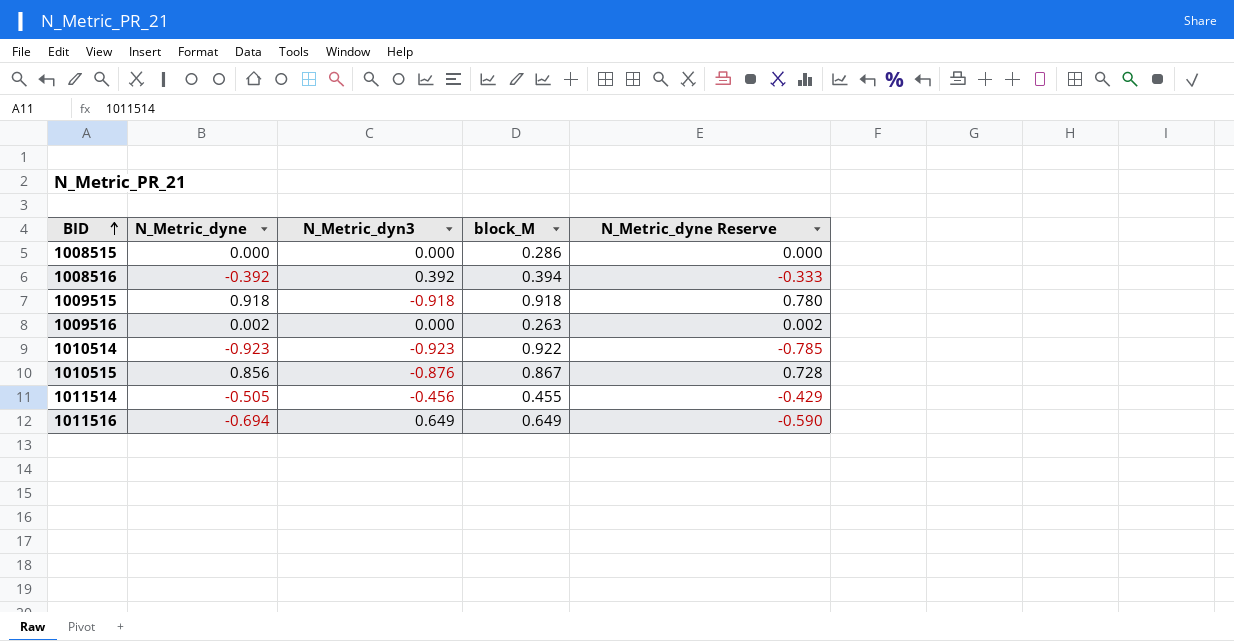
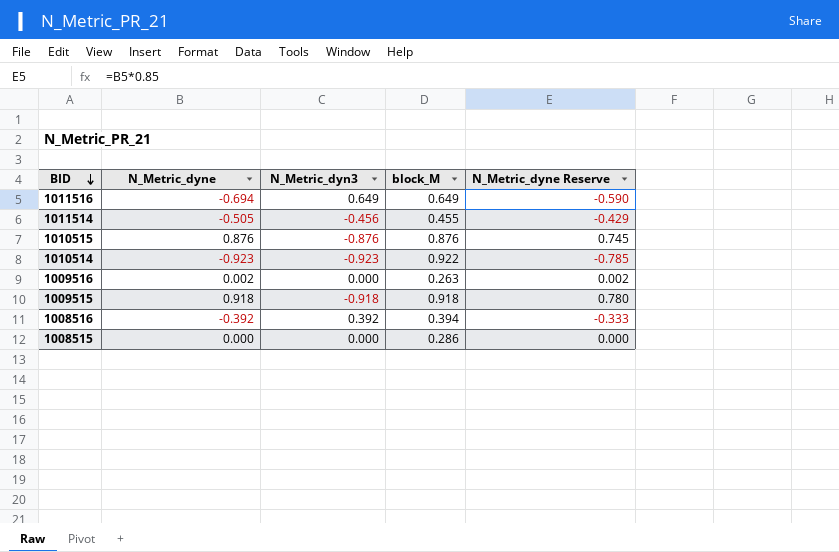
row order: BID ascending -> BID descending
1010515 | N_Metric_dyne: 0.856 -> 0.876
1010515 | block_M: 0.867 -> 0.876
1010515 | N_Metric_dyne Reserve: 0.728 -> 0.745

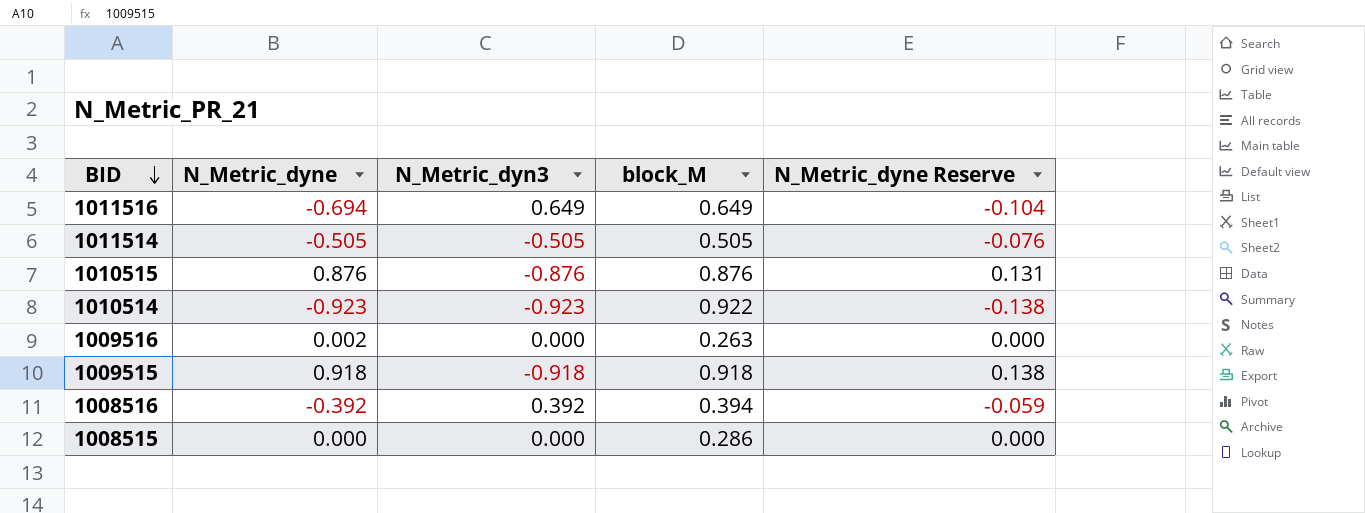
column N_Metric_dyne Reserve | formula: [N_Metric_dyne] * 0.85 -> [N_Metric_dyne] * 0.15
1011514 | N_Metric_dyn3: -0.456 -> -0.505
1011514 | block_M: 0.455 -> 0.505

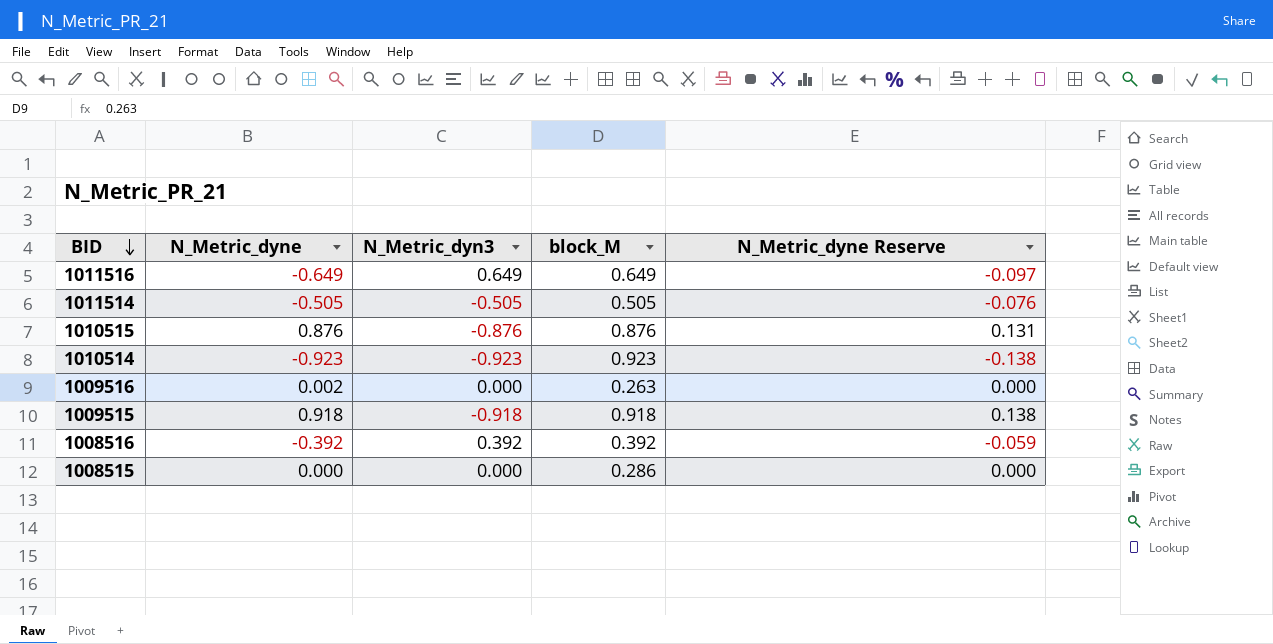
1011516 | N_Metric_dyne: -0.694 -> -0.649
1011516 | N_Metric_dyne Reserve: -0.104 -> -0.097
1010514 | block_M: 0.922 -> 0.923
1008516 | block_M: 0.394 -> 0.392

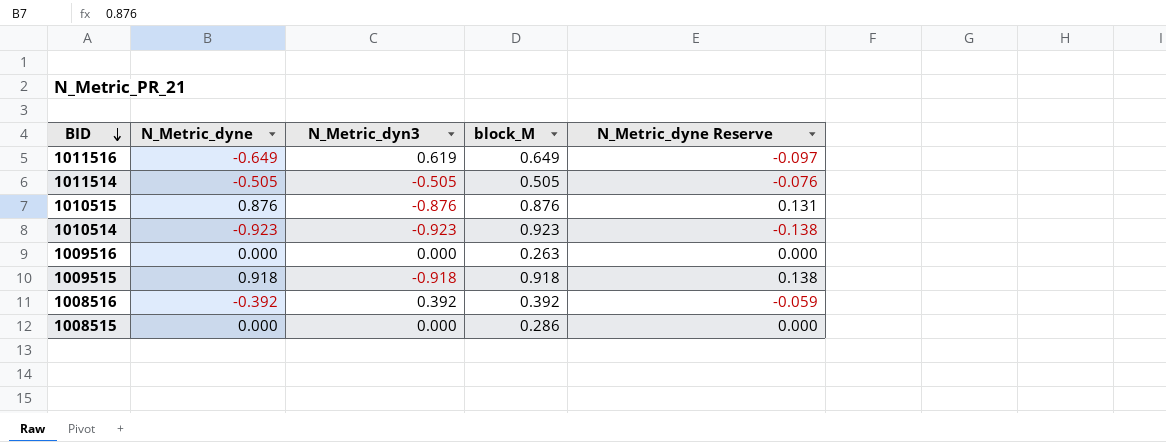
1011516 | N_Metric_dyn3: 0.649 -> 0.619
1009516 | N_Metric_dyne: 0.002 -> 0.000

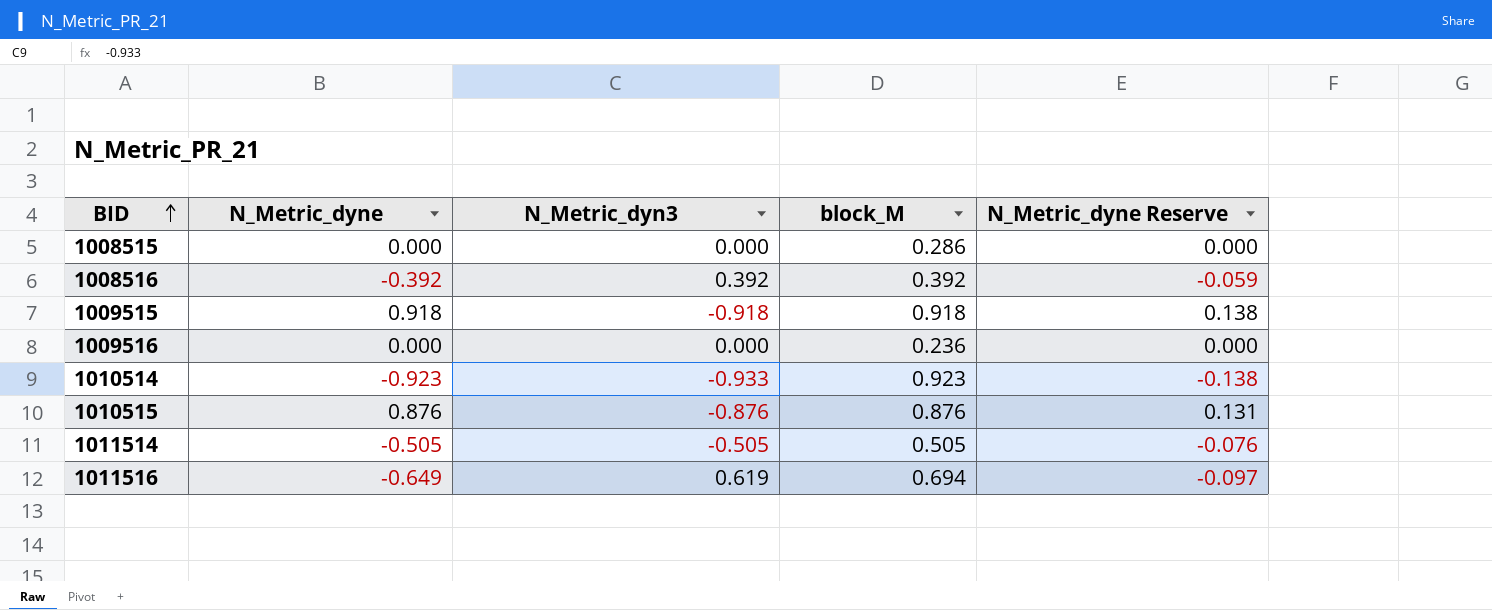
row order: BID descending -> BID ascending
1009516 | block_M: 0.263 -> 0.236
1010514 | N_Metric_dyn3: -0.923 -> -0.933
1011516 | block_M: 0.649 -> 0.694

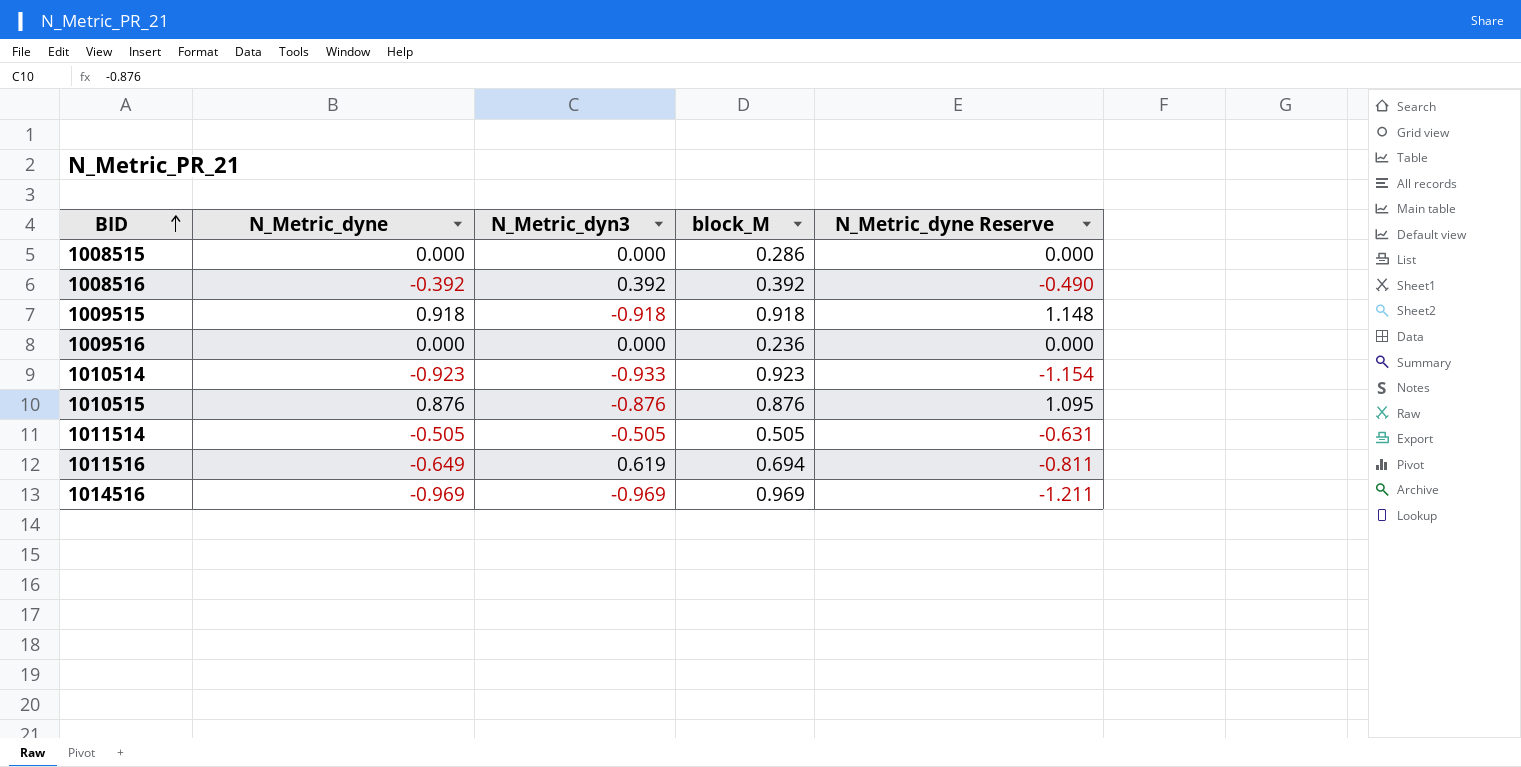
column N_Metric_dyne Reserve | formula: [N_Metric_dyne] * 0.15 -> [N_Metric_dyne] * 1.25
row 1014516: none -> -0.969 | -0.969 | 0.969 | -1.211

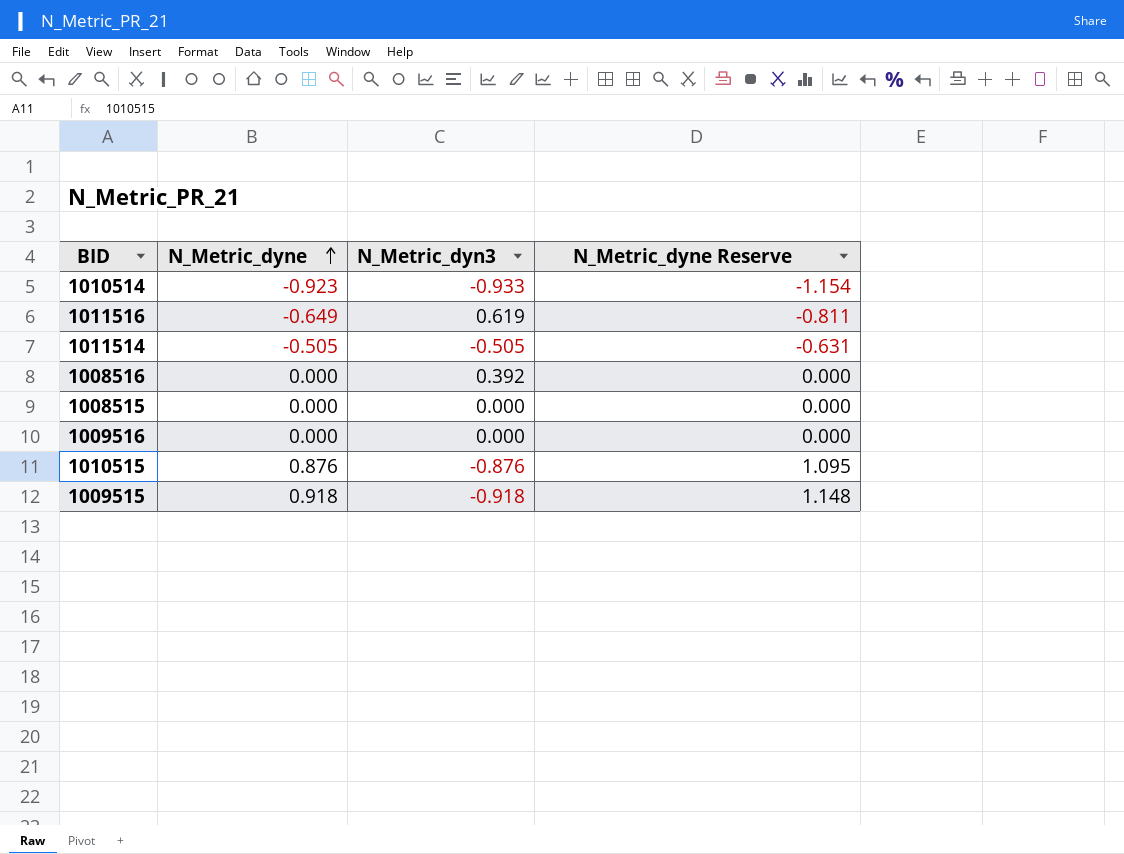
row order: BID ascending -> N_Metric_dyne ascending
column block_M | position: 4 -> none
row 1014516: -0.969 | -0.969 | 0.969 | -1.211 -> none
1008516 | N_Metric_dyne: -0.392 -> 0.000
1008516 | N_Metric_dyne Reserve: -0.490 -> 0.000

